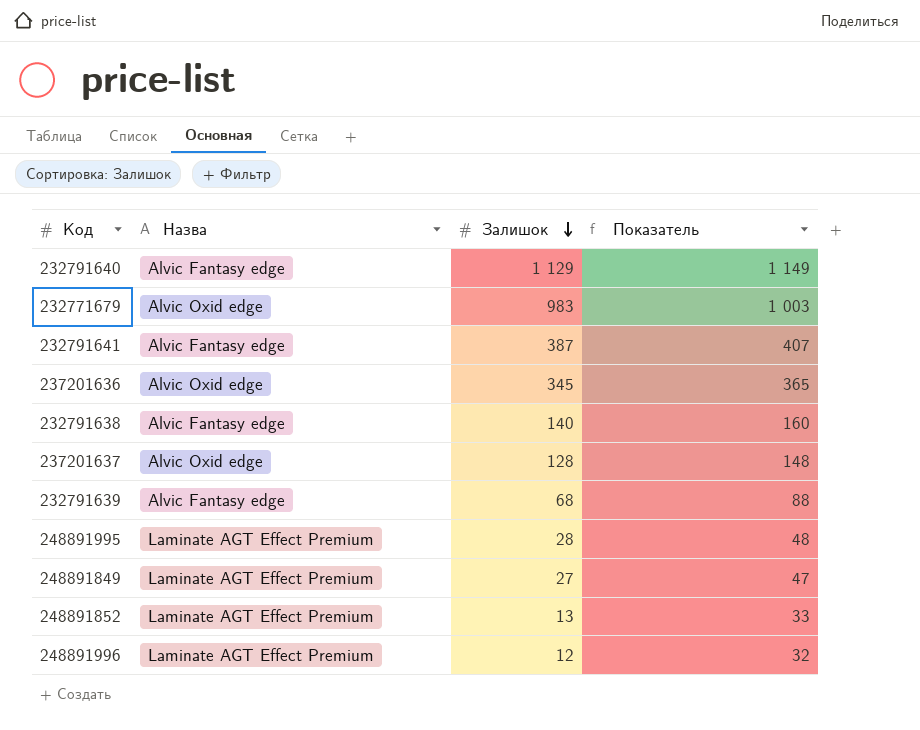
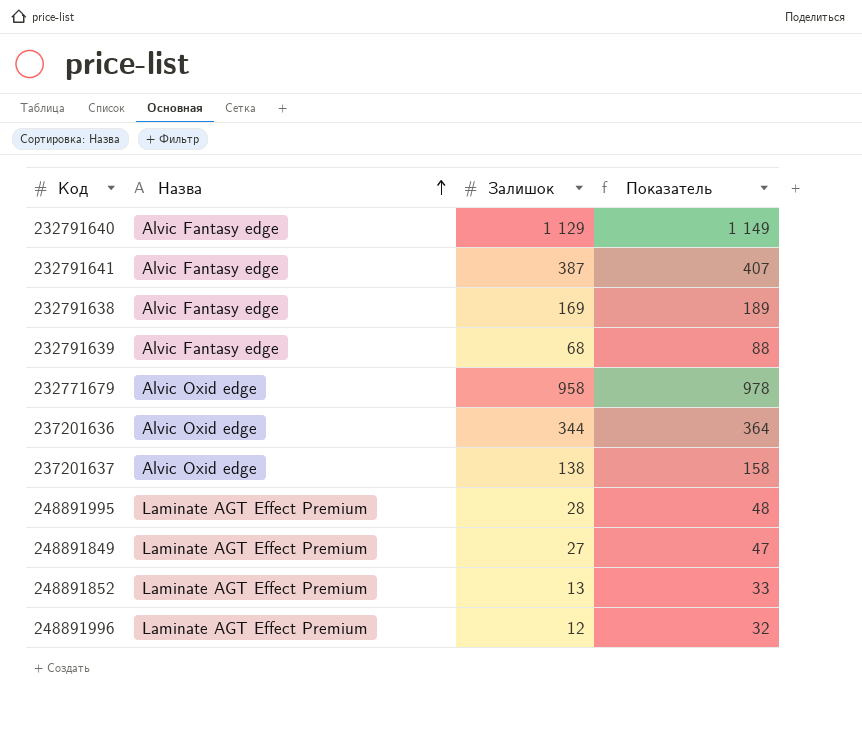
row order: Залишок descending -> Назва ascending
232791638 | Залишок: 140 -> 169
232791638 | Показатель: 160 -> 189
232771679 | Залишок: 983 -> 958
232771679 | Показатель: 1 003 -> 978
237201636 | Залишок: 345 -> 344
237201636 | Показатель: 365 -> 364
237201637 | Залишок: 128 -> 138
237201637 | Показатель: 148 -> 158

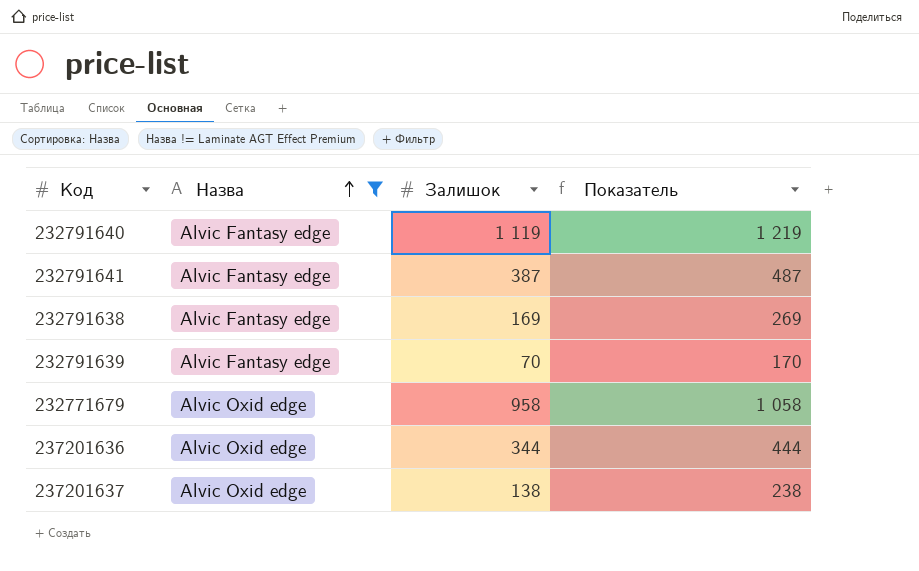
filter: none -> Назва != Laminate AGT Effect Premium
column Показатель | formula: [Залишок] + 20 -> [Залишок] + 100
232791640 | Залишок: 1 129 -> 1 119
232791639 | Залишок: 68 -> 70

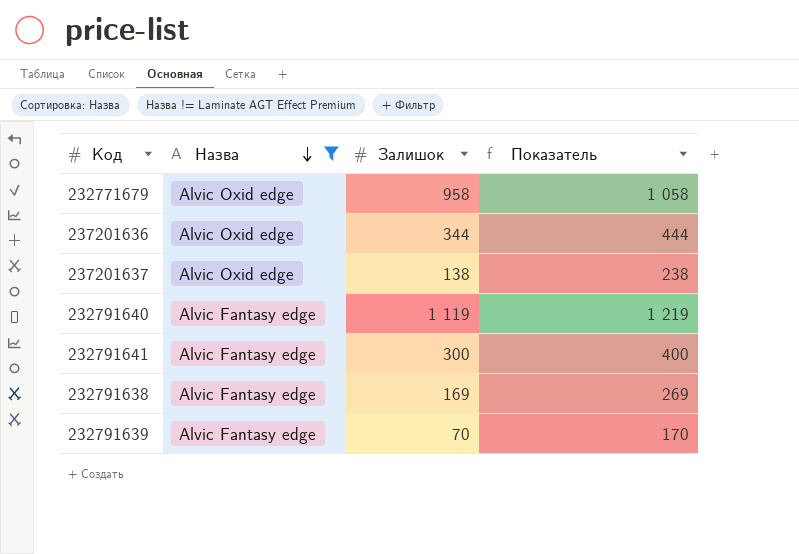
row order: Назва ascending -> Назва descending
232791641 | Залишок: 387 -> 300
232791641 | Показатель: 487 -> 400

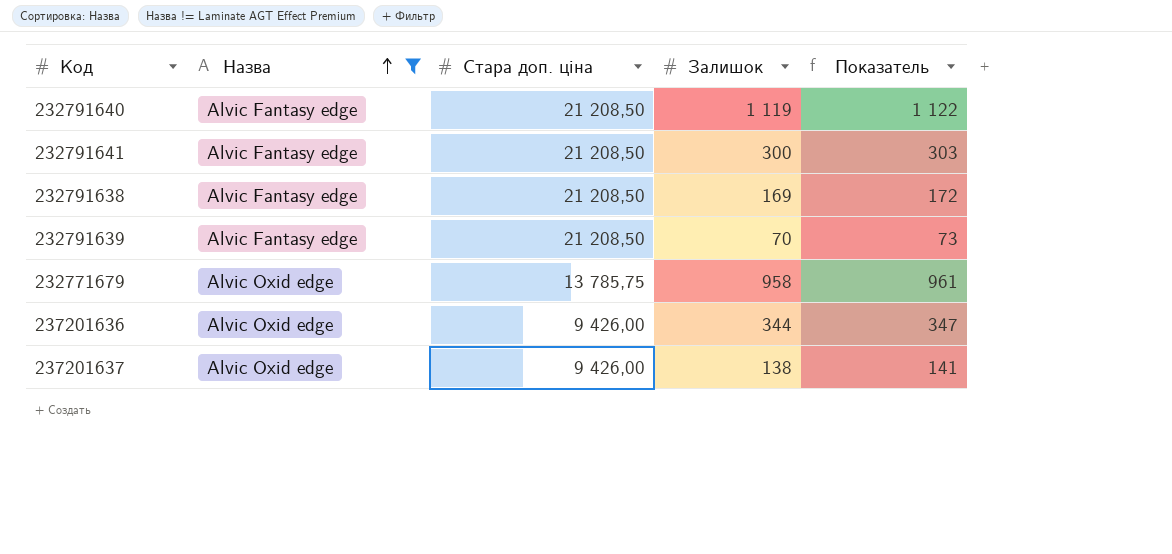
row order: Назва descending -> Назва ascending
column Стара доп. ціна | position: none -> 3
column Показатель | formula: [Залишок] + 100 -> [Залишок] + 3

